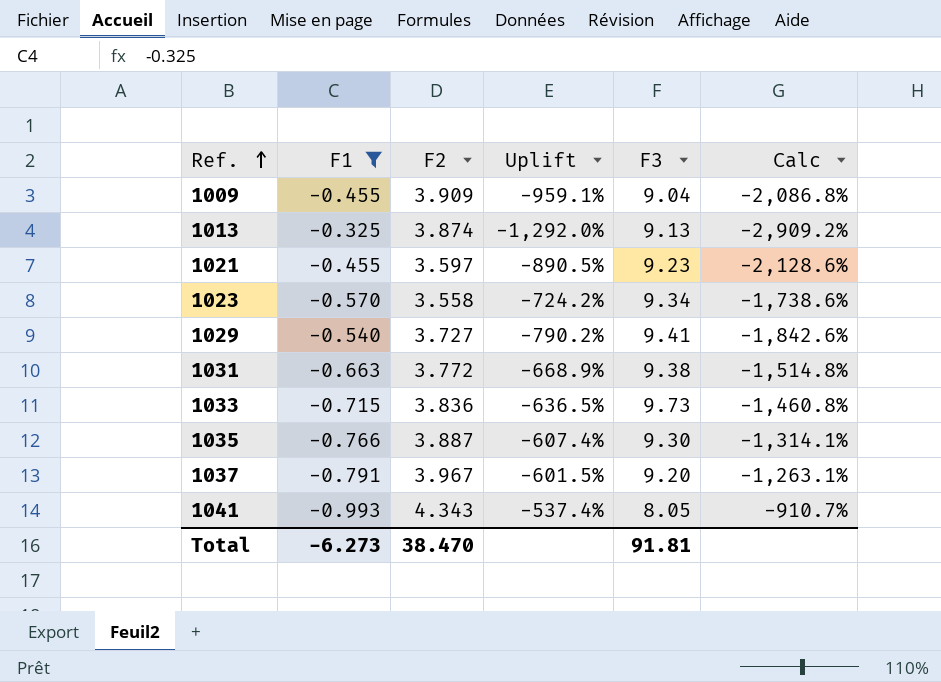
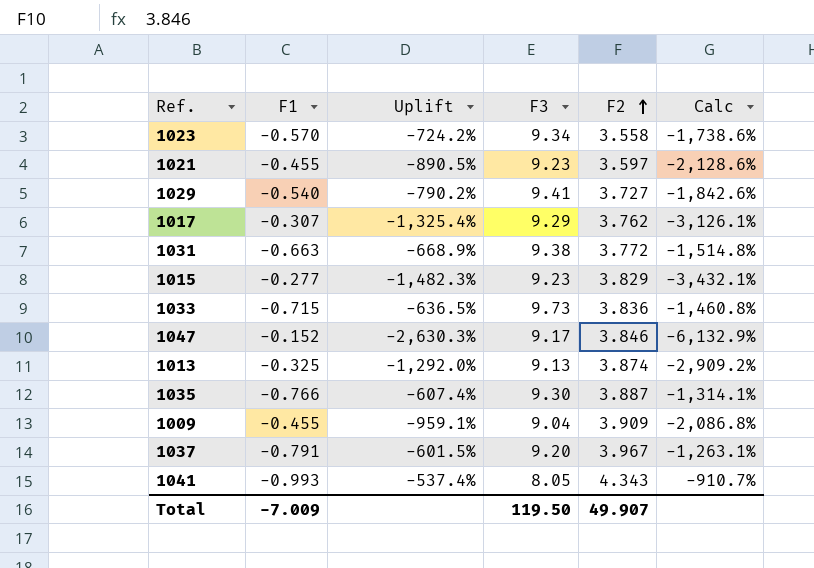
filter: F1 <= -0.325 -> none
row order: Ref. ascending -> F2 ascending
column F2 | position: 3 -> 5
Total | F1: -6.273 -> -7.009
Total | F3: 91.81 -> 119.50
Total | F2: 38.470 -> 49.907

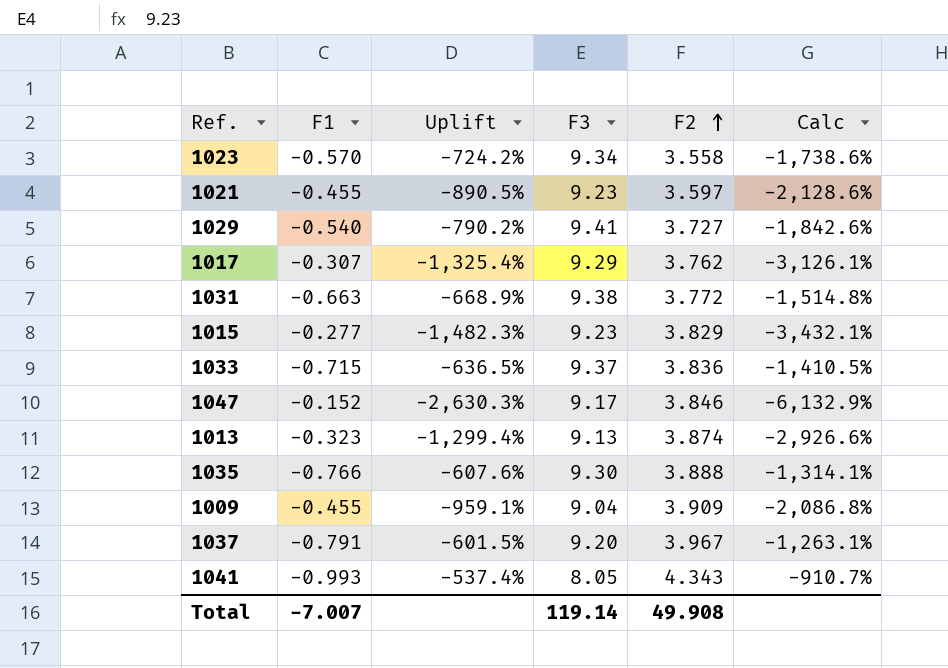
1033 | F3: 9.73 -> 9.37
1033 | Calc: -1,460.8% -> -1,410.5%
1013 | F1: -0.325 -> -0.323
1013 | Uplift: -1,292.0% -> -1,299.4%
1013 | Calc: -2,909.2% -> -2,926.6%
1035 | Uplift: -607.4% -> -607.6%
1035 | F2: 3.887 -> 3.888
Total | F1: -7.009 -> -7.007
Total | F3: 119.50 -> 119.14
Total | F2: 49.907 -> 49.908

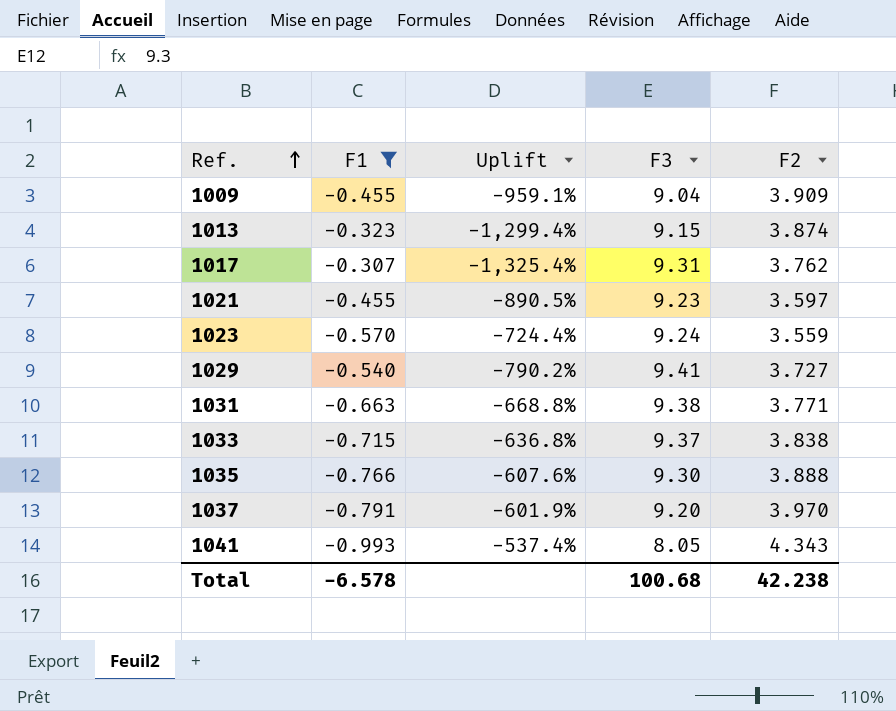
filter: none -> F1 <= -0.307
row order: F2 ascending -> Ref. ascending
column Calc | formula: ([F3] - [F1]) / [F1] -> none
1013 | F3: 9.13 -> 9.15
1017 | F3: 9.29 -> 9.31
1023 | Uplift: -724.2% -> -724.4%
1023 | F3: 9.34 -> 9.24
1023 | F2: 3.558 -> 3.559
1031 | Uplift: -668.9% -> -668.8%
1031 | F2: 3.772 -> 3.771
1033 | Uplift: -636.5% -> -636.8%
1033 | F2: 3.836 -> 3.838
1037 | Uplift: -601.5% -> -601.9%
1037 | F2: 3.967 -> 3.970
Total | F1: -7.007 -> -6.578
Total | F3: 119.14 -> 100.68
Total | F2: 49.908 -> 42.238

